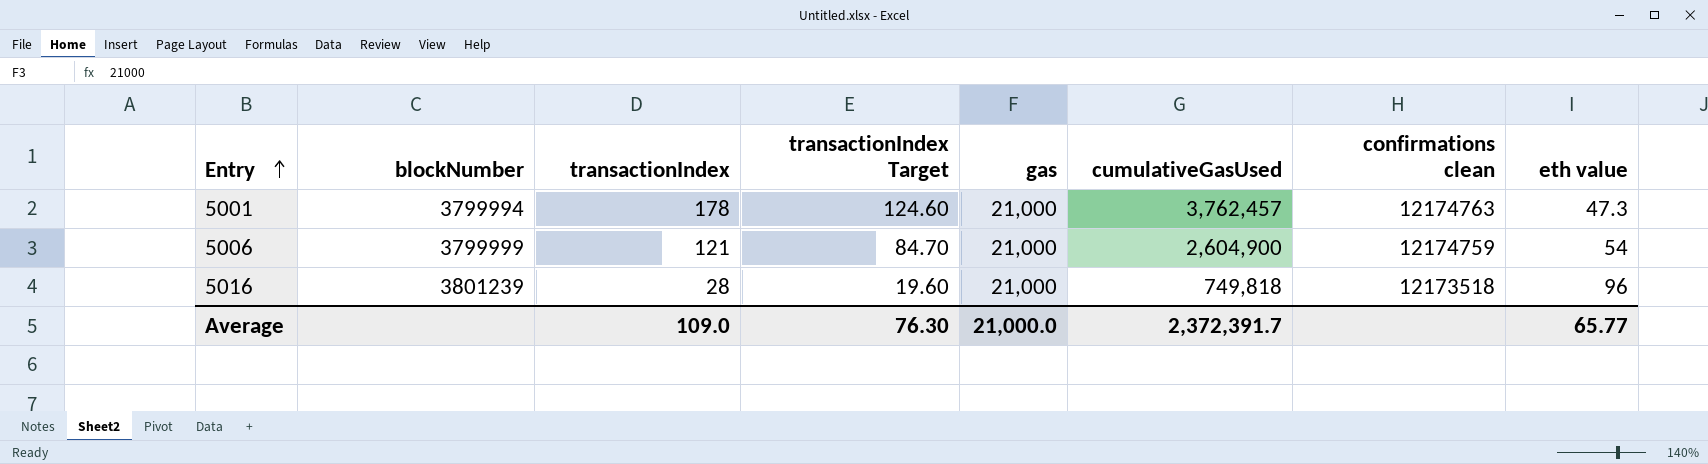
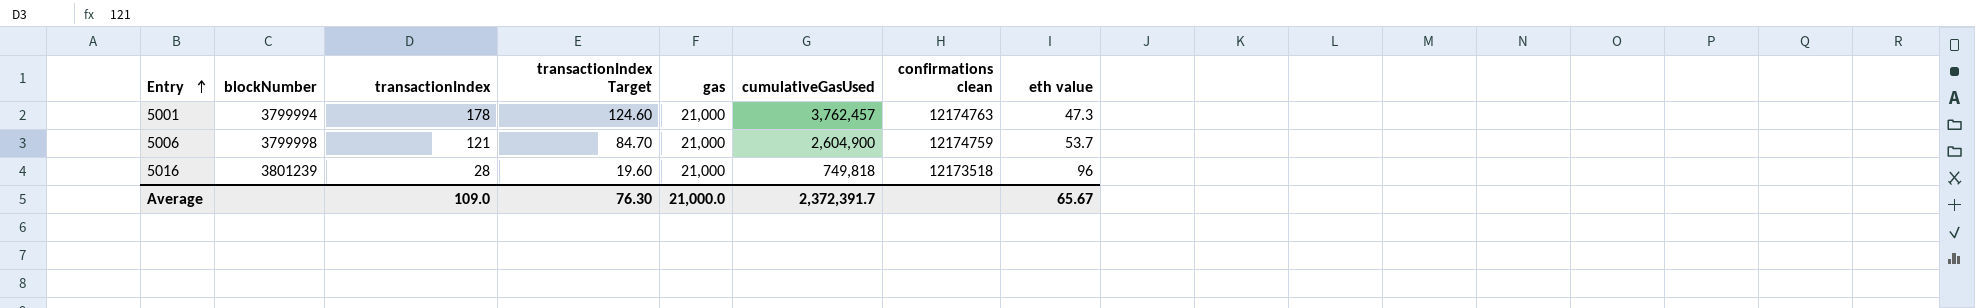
5006 | blockNumber: 3799999 -> 3799998
5006 | eth value: 54 -> 53.7
Average | eth value: 65.77 -> 65.67

